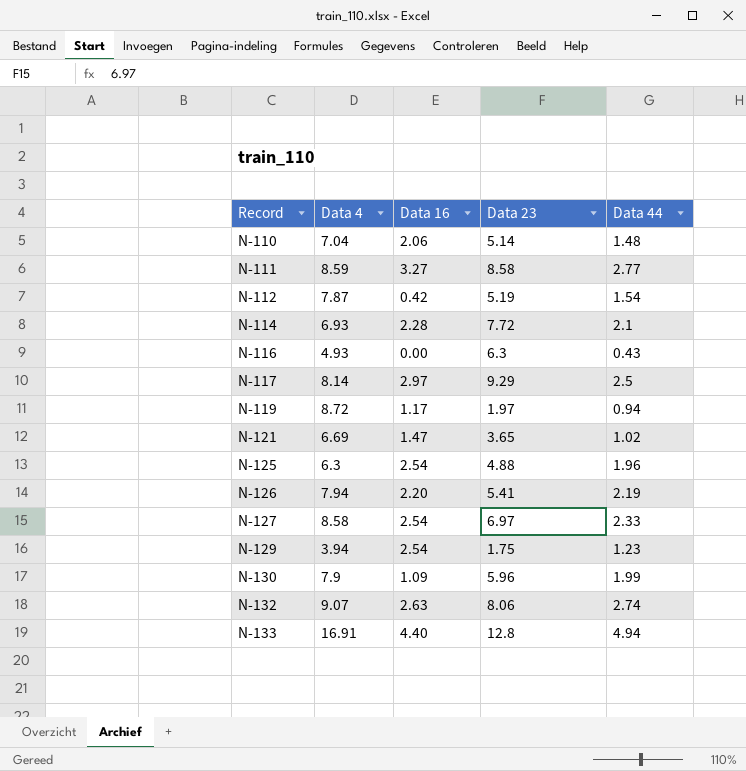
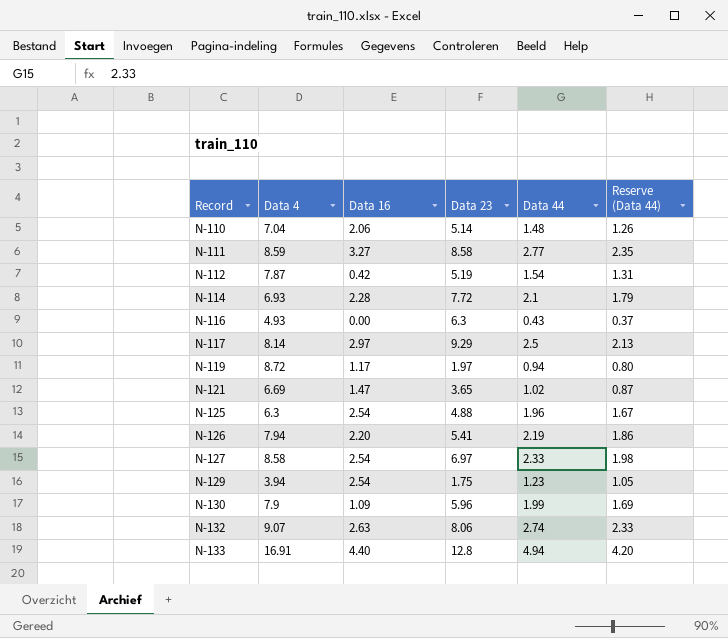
column Reserve (Data 44) | formula: none -> [Data 44] * 0.85

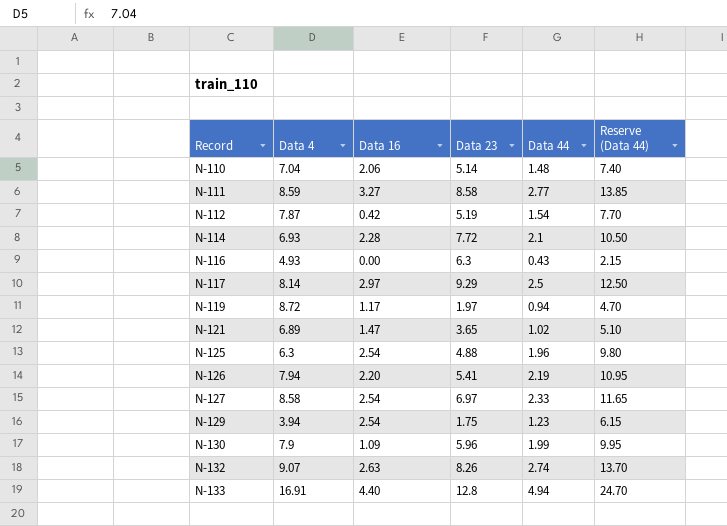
column Reserve (Data 44) | formula: [Data 44] * 0.85 -> [Data 44] * 5
N-121 | Data 4: 6.69 -> 6.89
N-132 | Data 23: 8.06 -> 8.26

